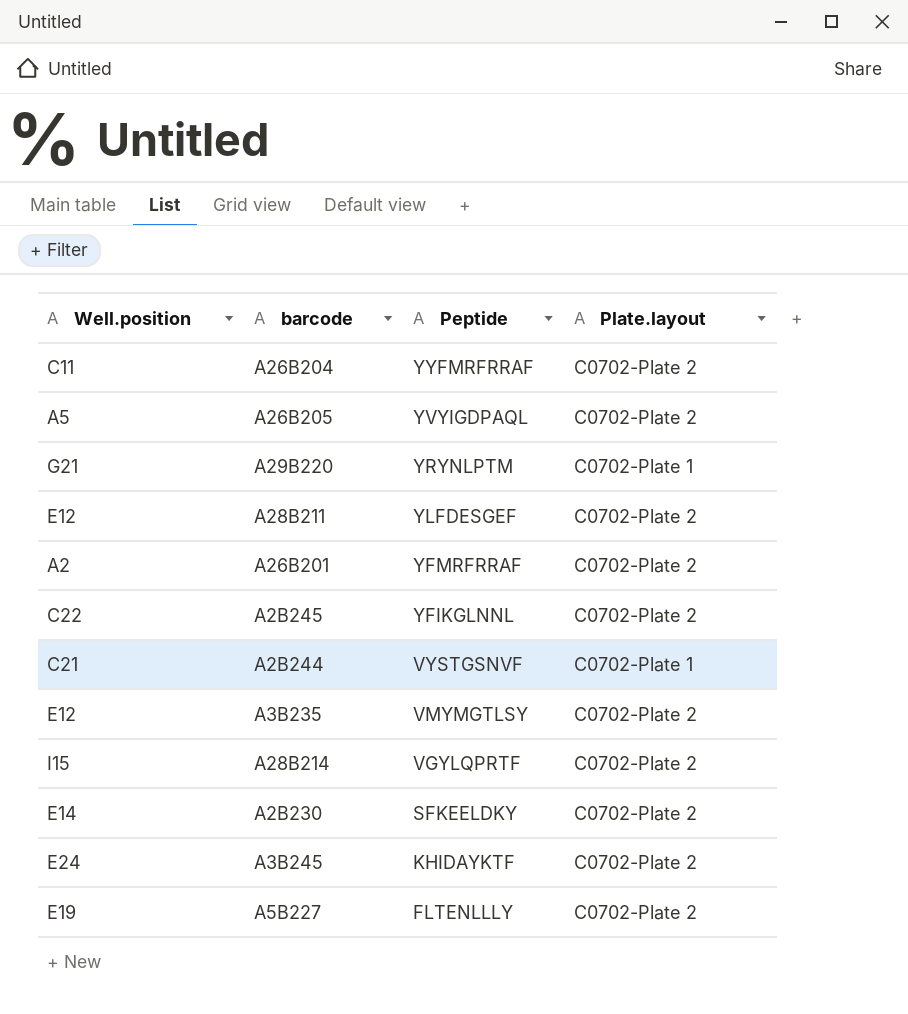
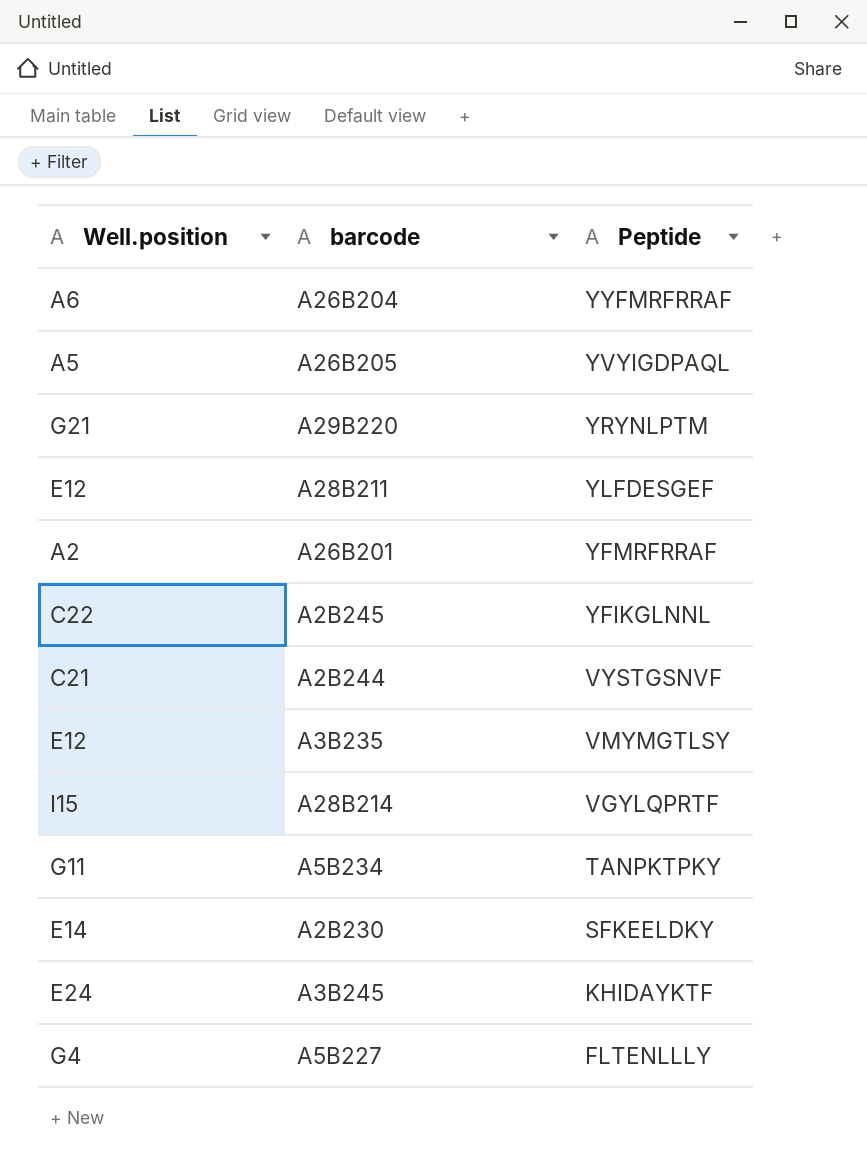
column Plate.layout | position: 4 -> none
A26B204 | Well.position: C11 -> A6
row A5B234: none -> G11 | TANPKTPKY
A5B227 | Well.position: E19 -> G4

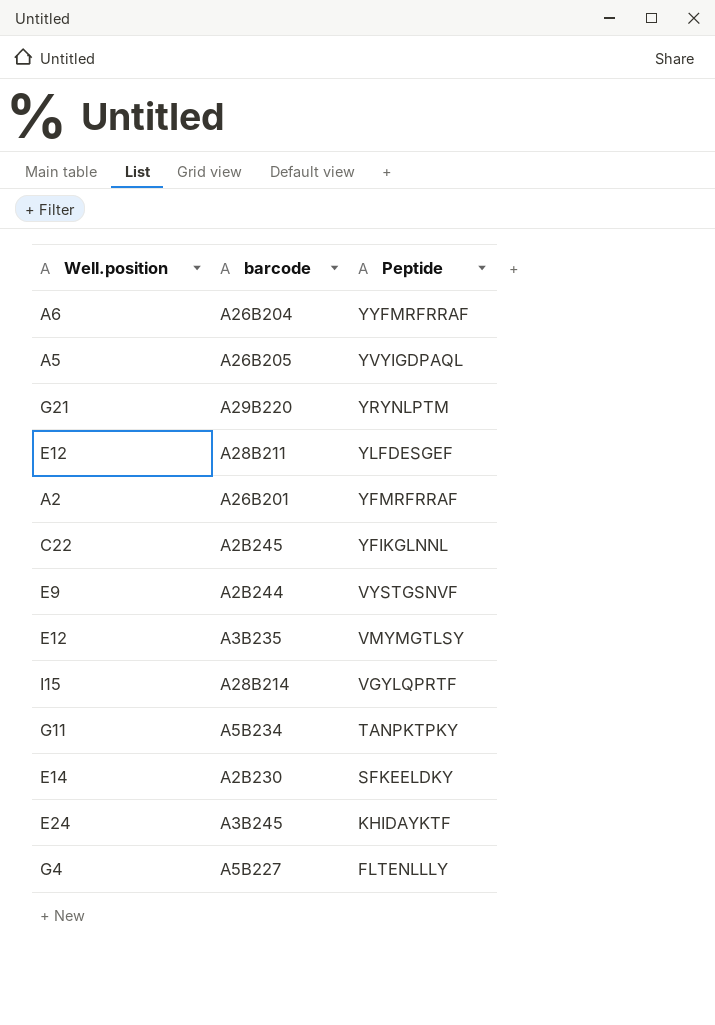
A2B244 | Well.position: C21 -> E9

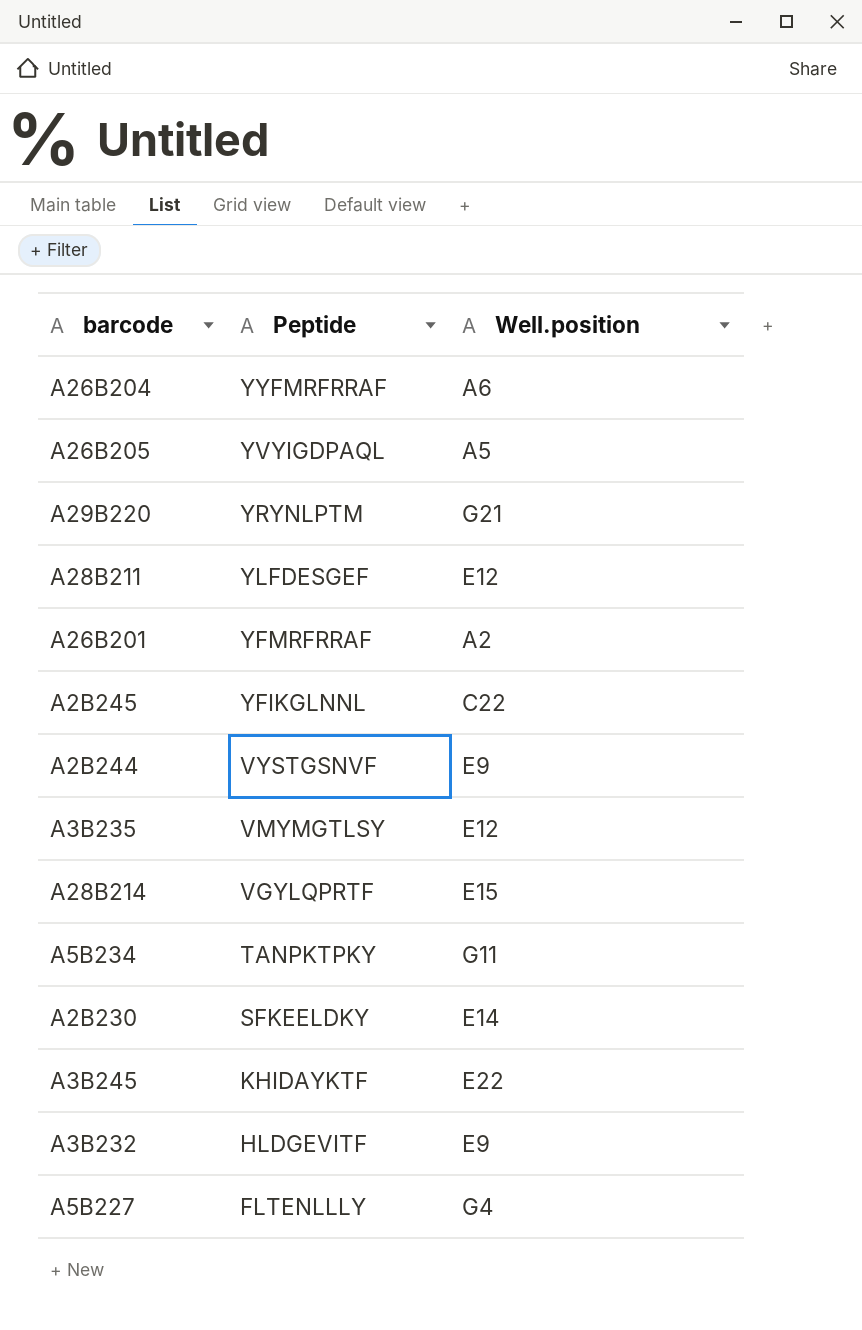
column Well.position | position: 1 -> 3
A28B214 | Well.position: I15 -> E15
A3B245 | Well.position: E24 -> E22
row A3B232: none -> HLDGEVITF | E9

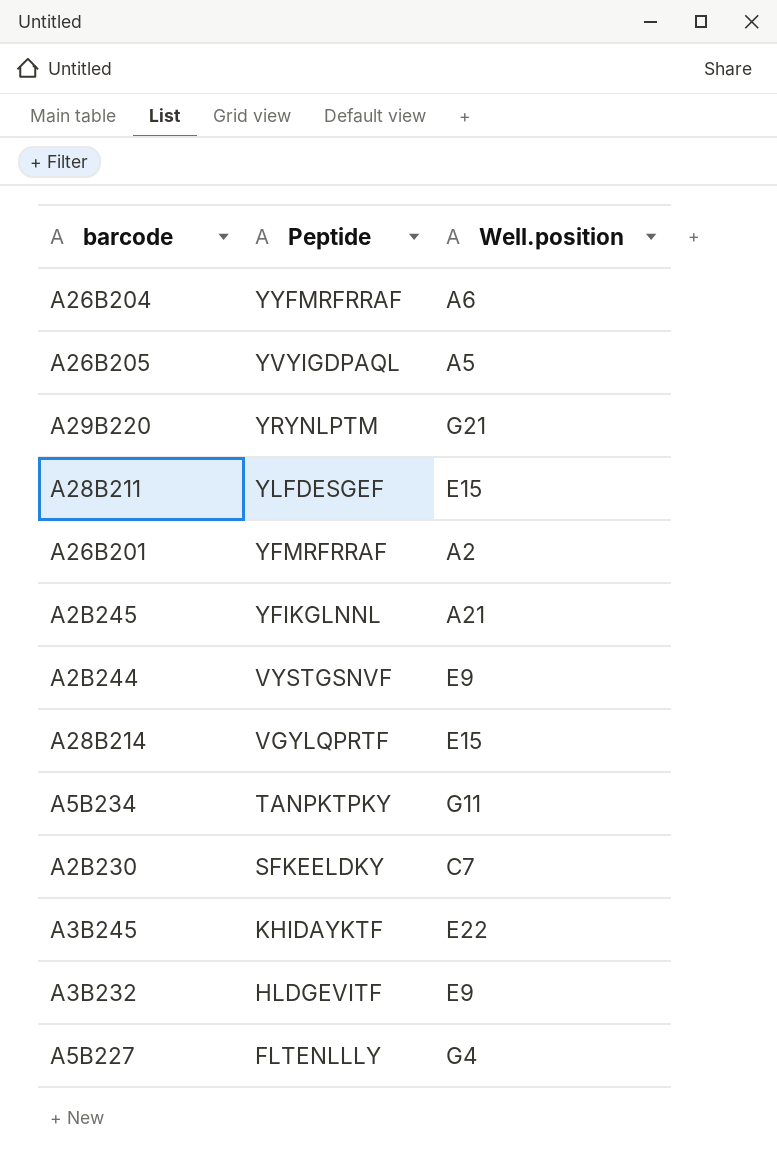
row A3B235: VMYMGTLSY | E12 -> none
A28B211 | Well.position: E12 -> E15
A2B245 | Well.position: C22 -> A21
A2B230 | Well.position: E14 -> C7

